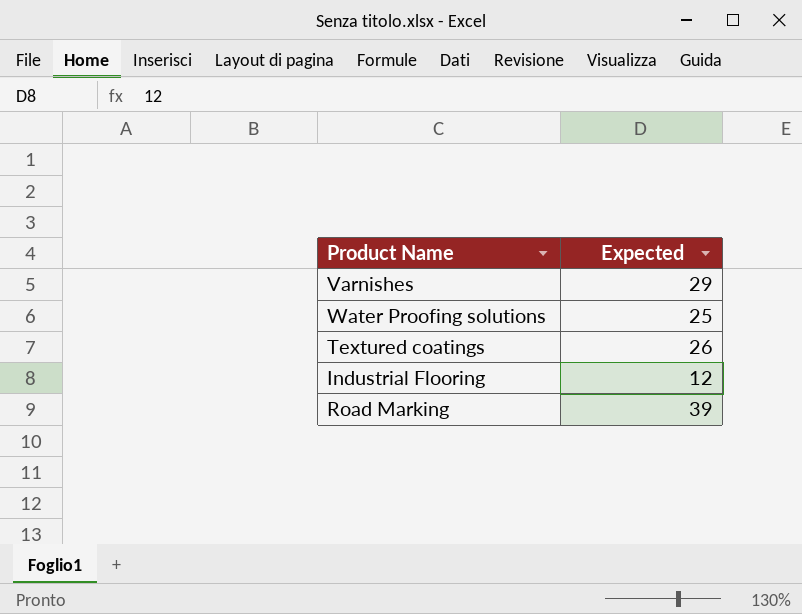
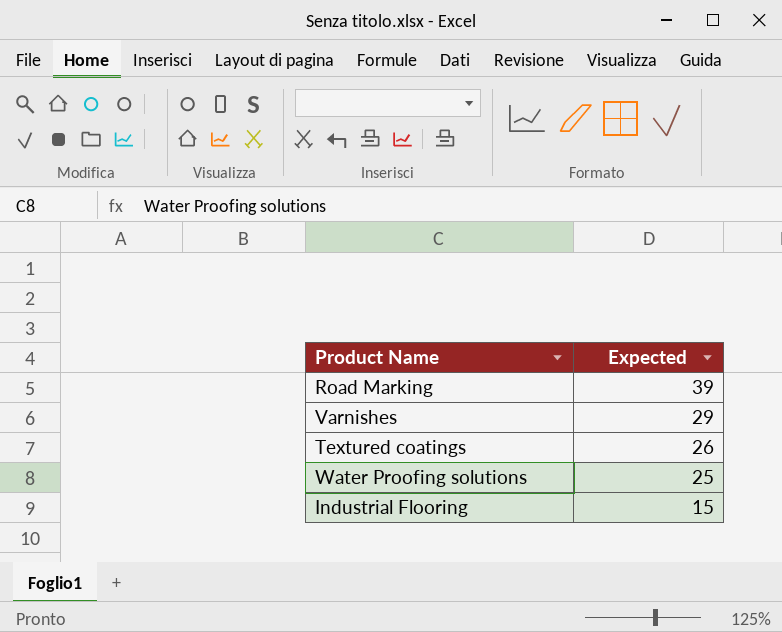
row order: none -> Expected descending
Industrial Flooring | Expected: 12 -> 15

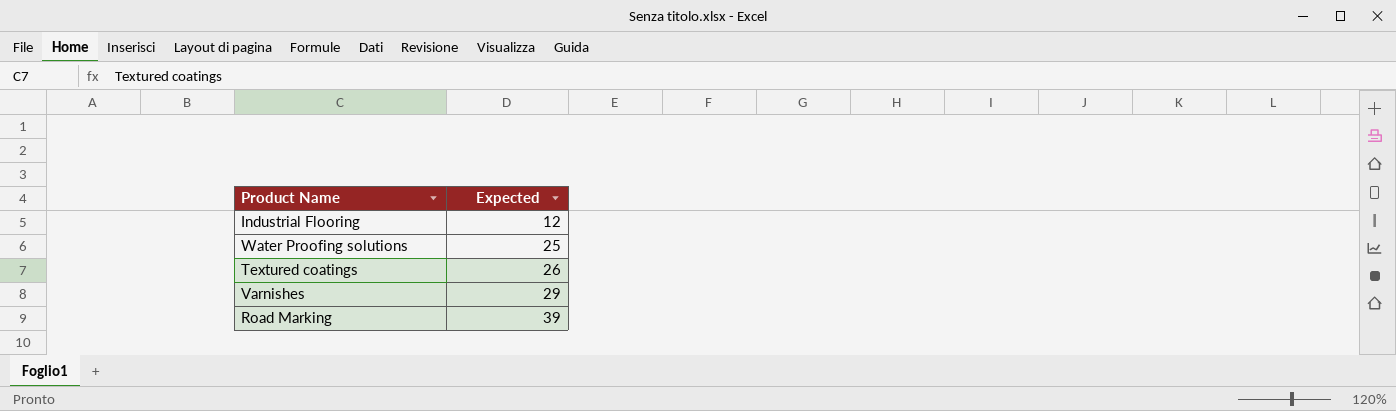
row order: Expected descending -> Expected ascending
Industrial Flooring | Expected: 15 -> 12

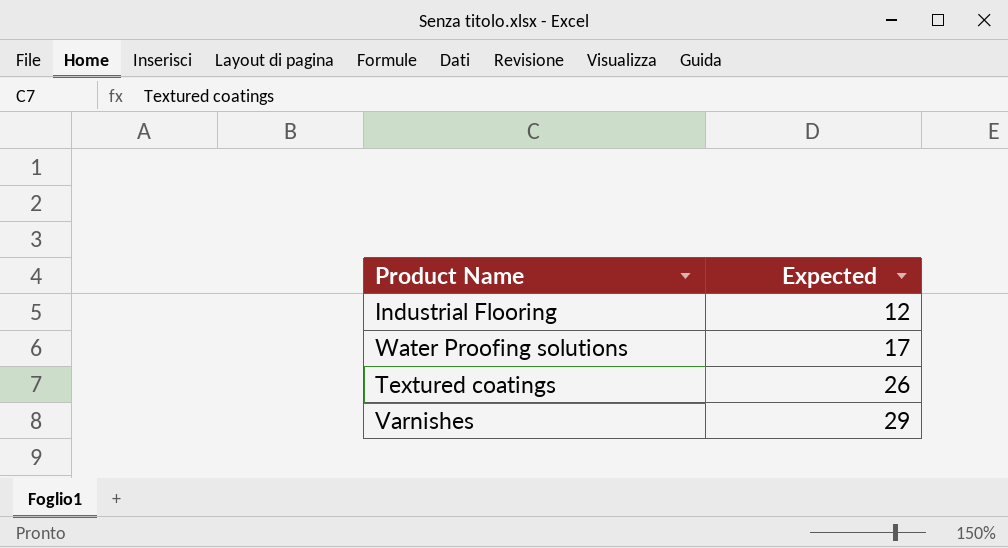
row Road Marking: 39 -> none
Water Proofing solutions | Expected: 25 -> 17

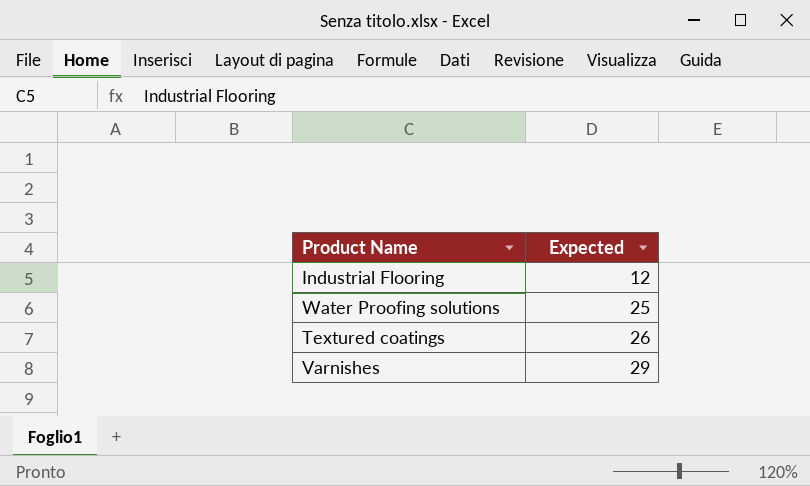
Water Proofing solutions | Expected: 17 -> 25

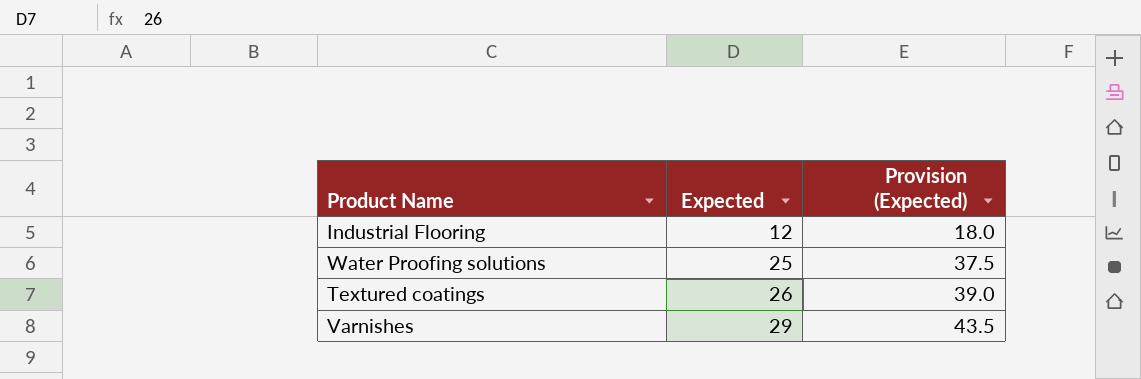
column Provision (Expected) | formula: none -> [Expected] * 1.5

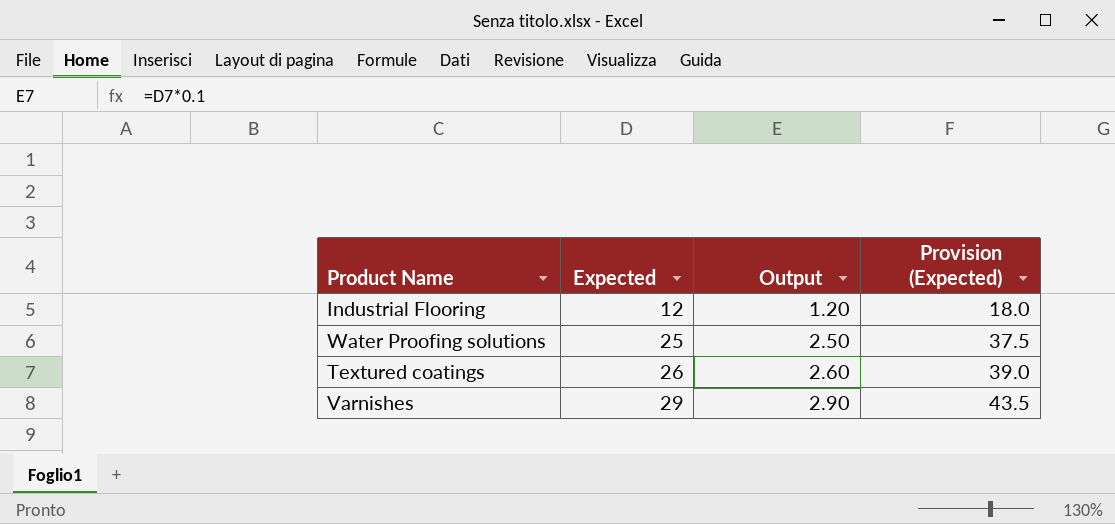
column Output | formula: none -> [Expected] * 0.1

